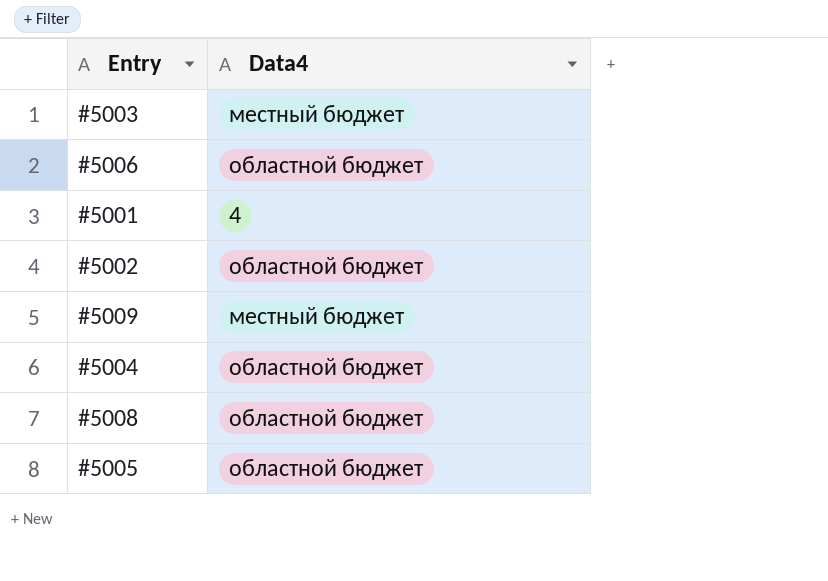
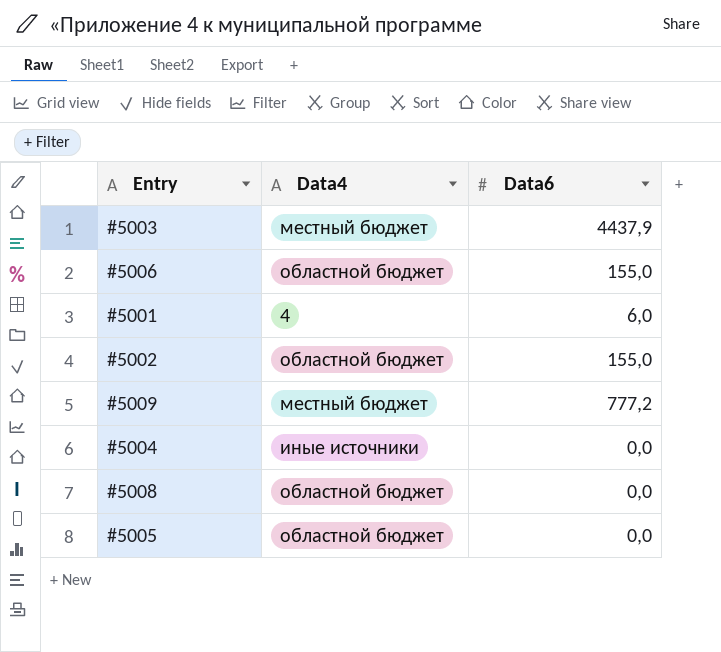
column Data6 | position: none -> 3
#5004 | Data4: областной бюджет -> иные источники

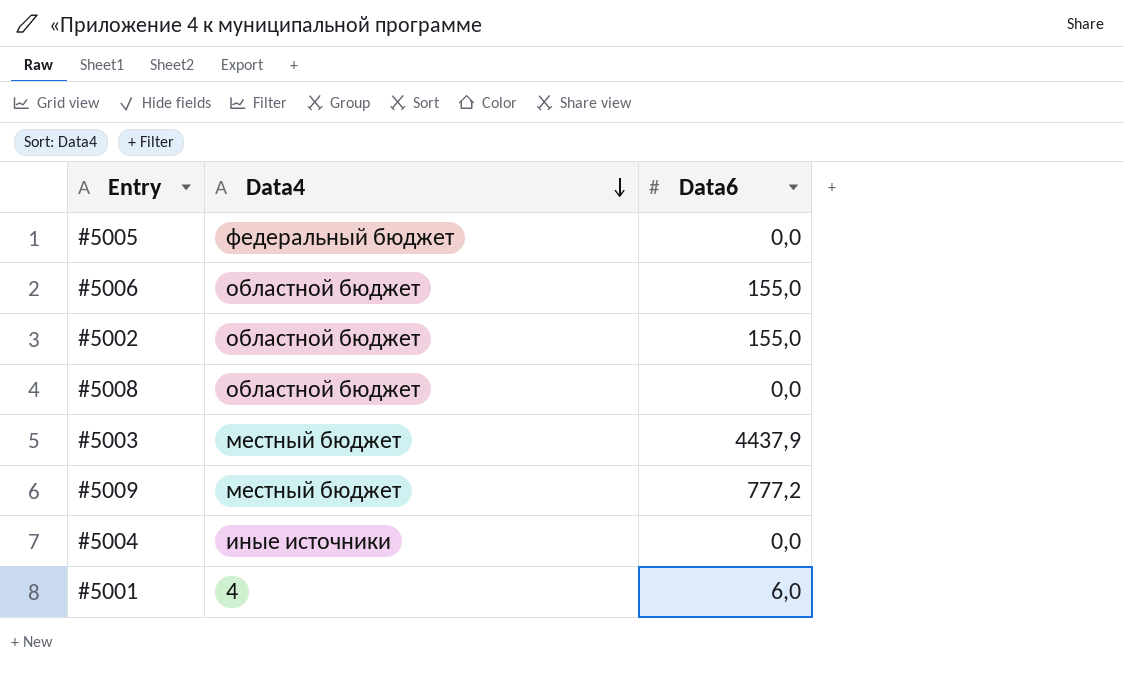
row order: none -> Data4 descending
#5005 | Data4: областной бюджет -> федеральный бюджет

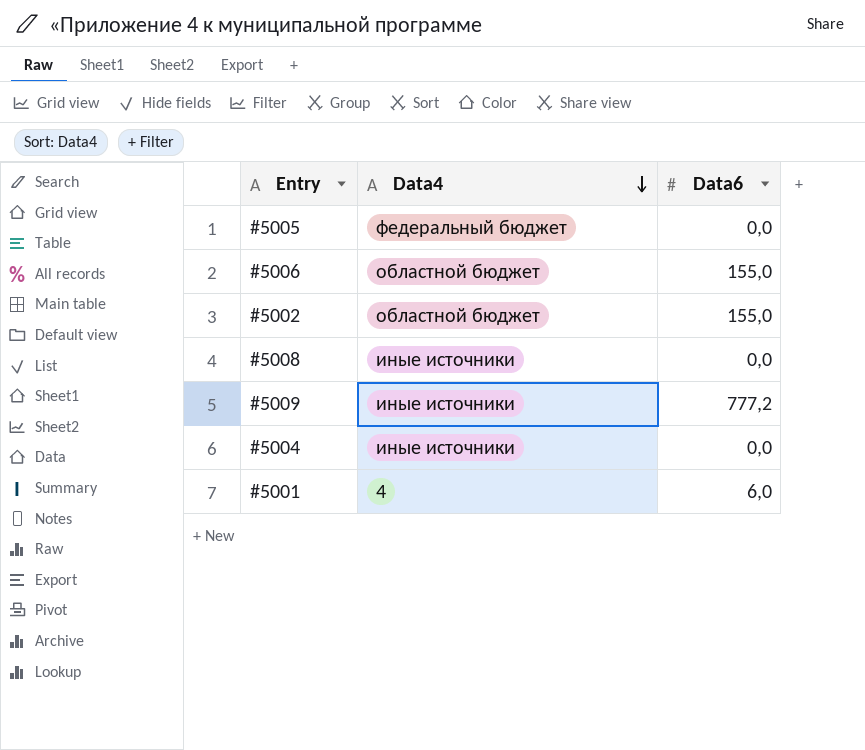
row #5003: местный бюджет | 4437,9 -> none
#5008 | Data4: областной бюджет -> иные источники
#5009 | Data4: местный бюджет -> иные источники

